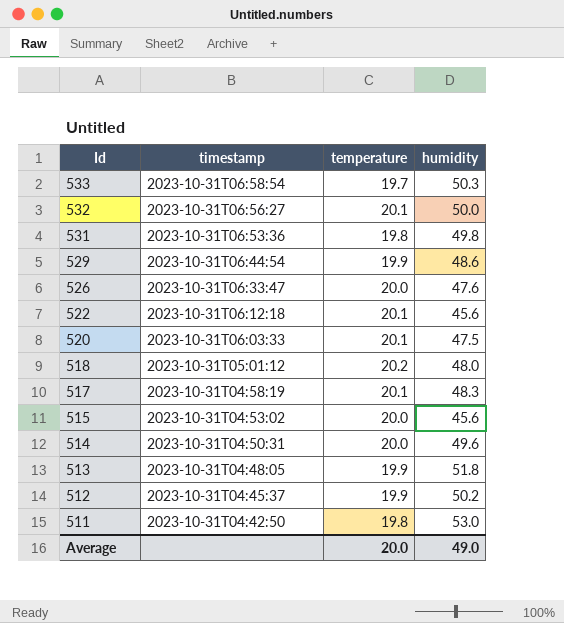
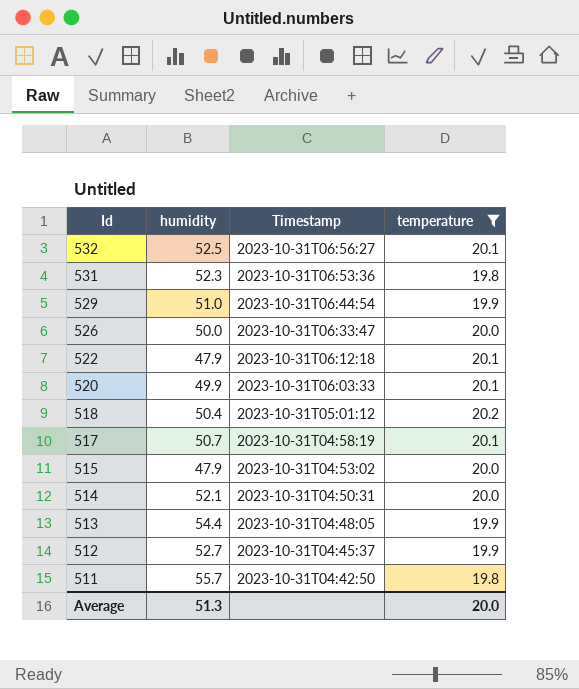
filter: none -> temperature != 19.7
column humidity | position: 4 -> 2
column name: timestamp -> Timestamp
532 | humidity: 50.0 -> 52.5
531 | humidity: 49.8 -> 52.3
529 | humidity: 48.6 -> 51.0
526 | humidity: 47.6 -> 50.0
522 | humidity: 45.6 -> 47.9
520 | humidity: 47.5 -> 49.9
518 | humidity: 48.0 -> 50.4
517 | humidity: 48.3 -> 50.7
515 | humidity: 45.6 -> 47.9
514 | humidity: 49.6 -> 52.1
513 | humidity: 51.8 -> 54.4
512 | humidity: 50.2 -> 52.7
511 | humidity: 53.0 -> 55.7
Average | humidity: 49.0 -> 51.3

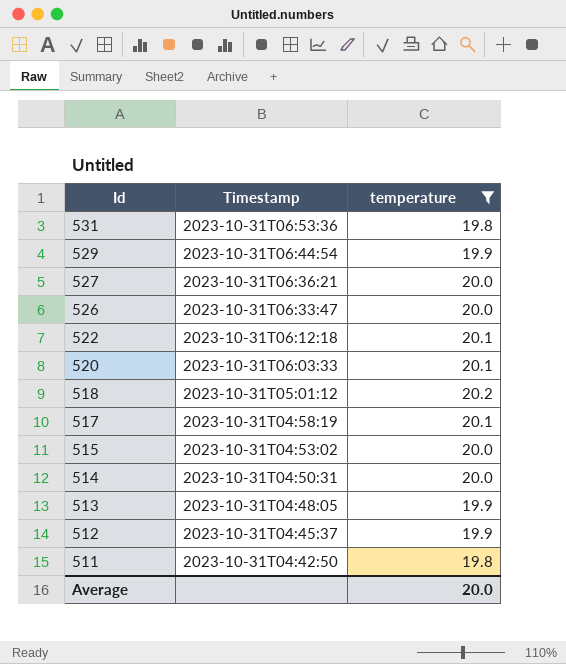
column humidity | position: 2 -> none
row 532: 52.5 | 2023-10-31T06:56:27 | 20.1 -> none
row 527: none -> 2023-10-31T06:36:21 | 20.0

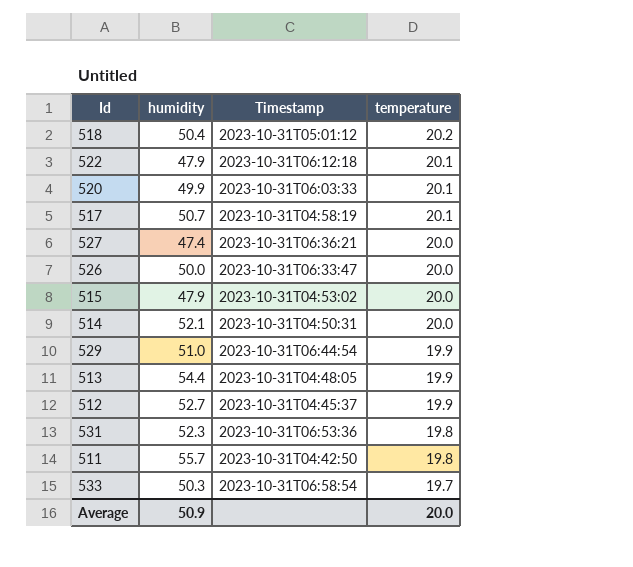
filter: temperature != 19.7 -> none
row order: Id descending -> temperature descending
column humidity | position: none -> 2

